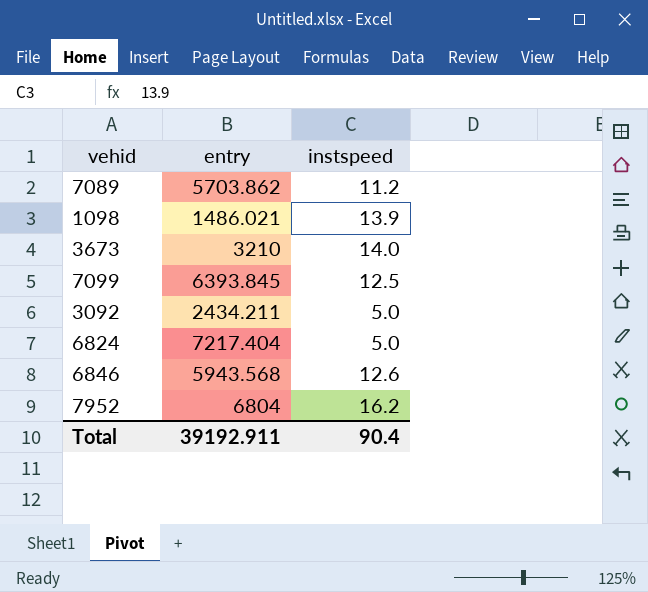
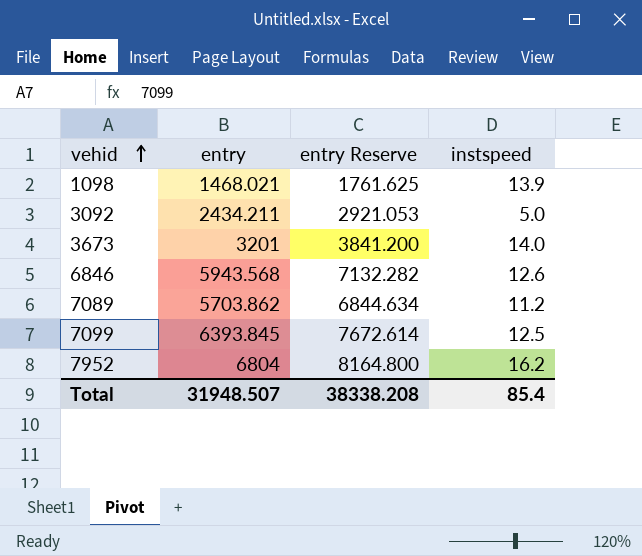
row order: none -> vehid ascending
column entry Reserve | formula: none -> [entry] * 1.2
row 6824: 7217.404 | 5.0 -> none
1098 | entry: 1486.021 -> 1468.021
3673 | entry: 3210 -> 3201
Total | entry: 39192.911 -> 31948.507
Total | instspeed: 90.4 -> 85.4

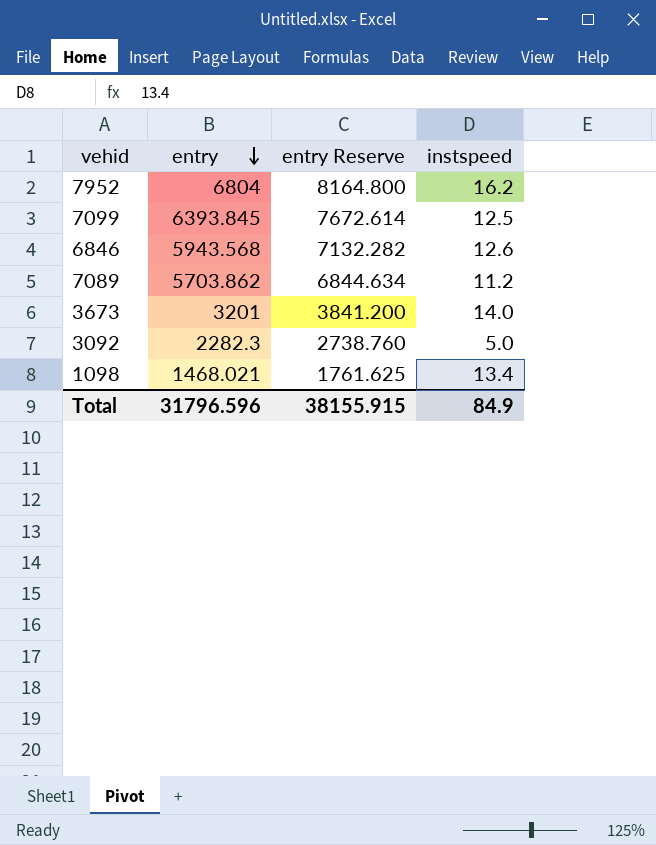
row order: vehid ascending -> entry descending
3092 | entry: 2434.211 -> 2282.3
3092 | entry Reserve: 2921.053 -> 2738.760
1098 | instspeed: 13.9 -> 13.4
Total | entry: 31948.507 -> 31796.596
Total | entry Reserve: 38338.208 -> 38155.915
Total | instspeed: 85.4 -> 84.9

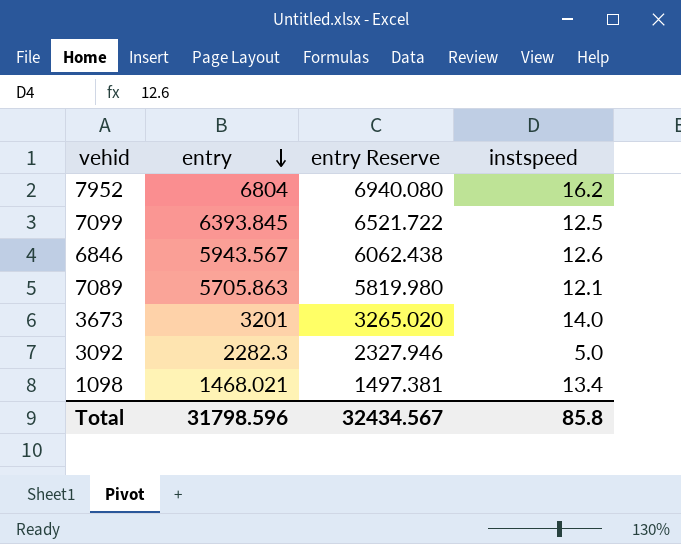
column entry Reserve | formula: [entry] * 1.2 -> [entry] * 1.02
6846 | entry: 5943.568 -> 5943.567
7089 | entry: 5703.862 -> 5705.863
7089 | instspeed: 11.2 -> 12.1
Total | entry: 31796.596 -> 31798.596
Total | entry Reserve: 38155.915 -> 32434.567
Total | instspeed: 84.9 -> 85.8

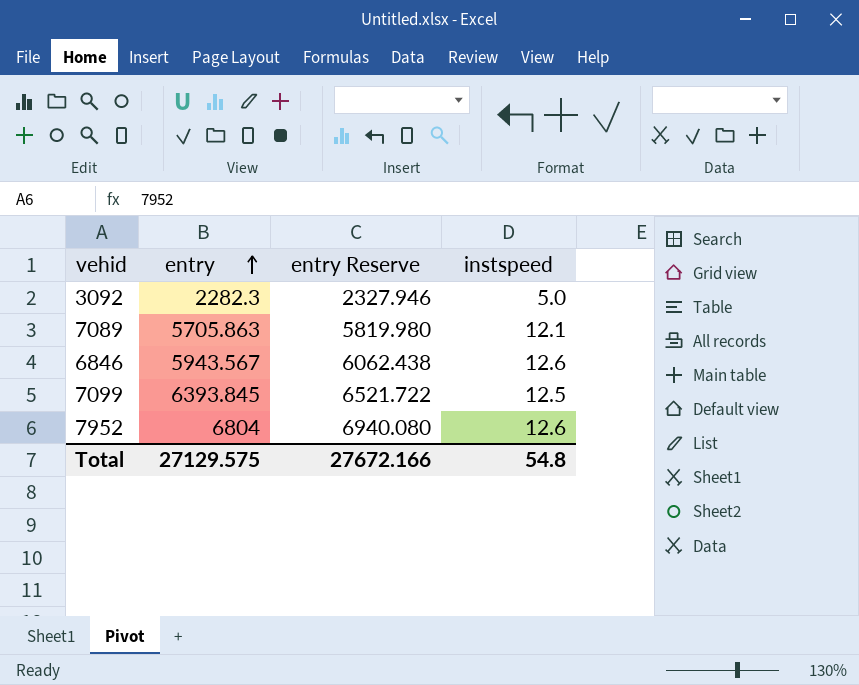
row order: entry descending -> entry ascending
row 3673: 3201 | 3265.020 | 14.0 -> none
row 1098: 1468.021 | 1497.381 | 13.4 -> none
7952 | instspeed: 16.2 -> 12.6
Total | entry: 31798.596 -> 27129.575
Total | entry Reserve: 32434.567 -> 27672.166
Total | instspeed: 85.8 -> 54.8

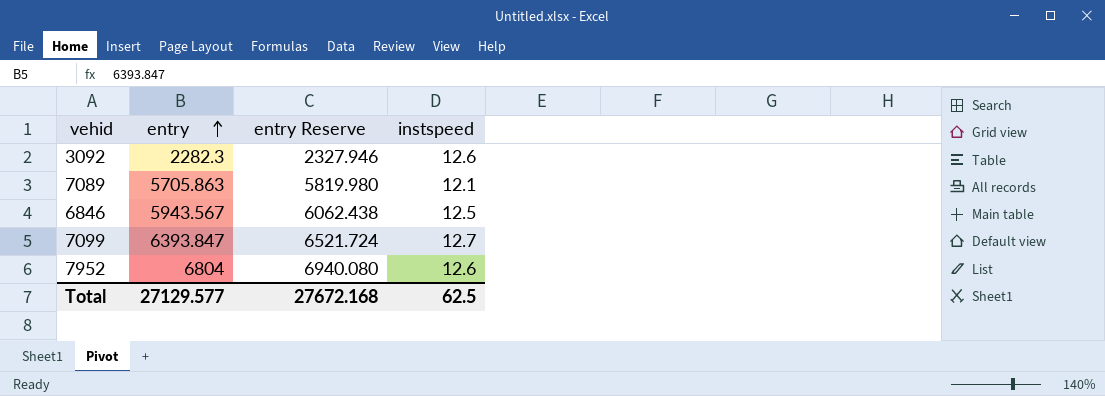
3092 | instspeed: 5.0 -> 12.6
6846 | instspeed: 12.6 -> 12.5
7099 | entry: 6393.845 -> 6393.847
7099 | entry Reserve: 6521.722 -> 6521.724
7099 | instspeed: 12.5 -> 12.7
Total | entry: 27129.575 -> 27129.577
Total | entry Reserve: 27672.166 -> 27672.168
Total | instspeed: 54.8 -> 62.5

